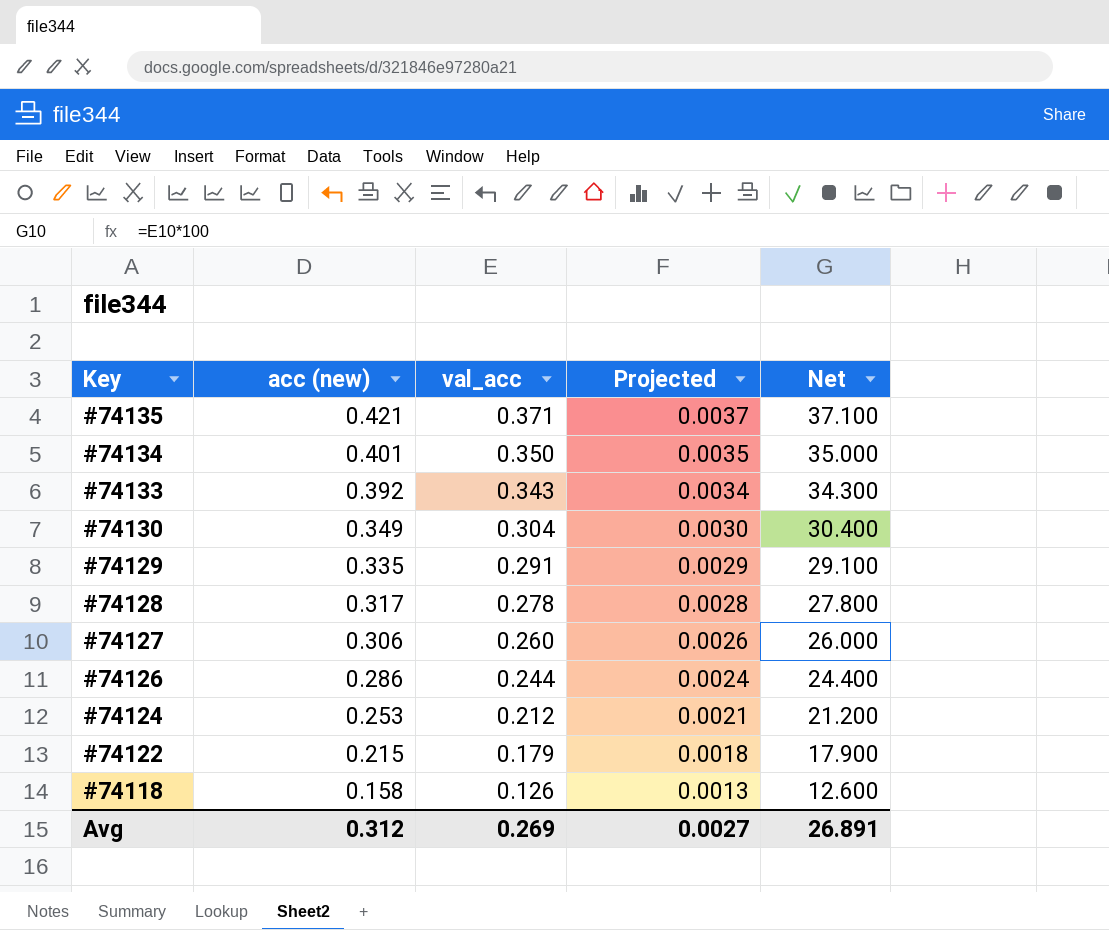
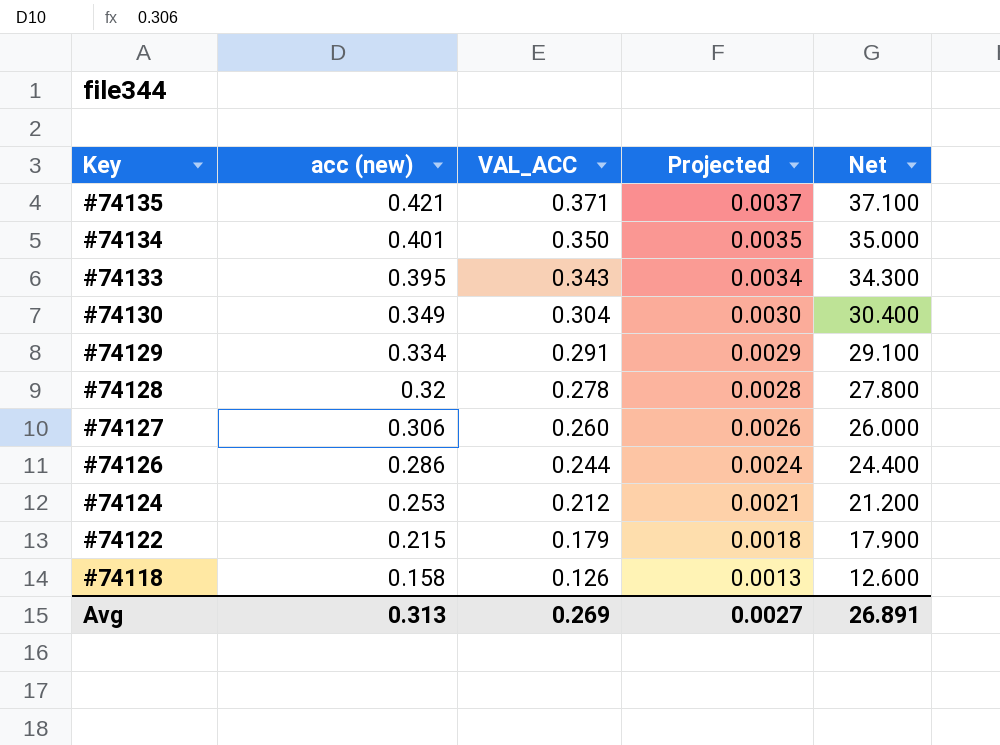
column name: val_acc -> VAL_ACC
#74133 | acc (new): 0.392 -> 0.395
#74129 | acc (new): 0.335 -> 0.334
#74128 | acc (new): 0.317 -> 0.32
Avg | acc (new): 0.312 -> 0.313

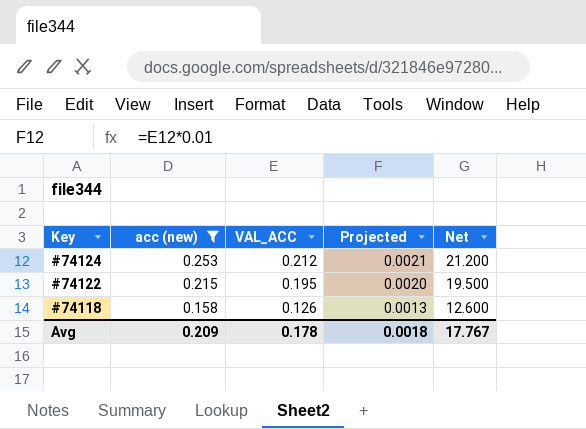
filter: none -> acc (new) <= 0.253
#74122 | VAL_ACC: 0.179 -> 0.195
#74122 | Projected: 0.0018 -> 0.0020
#74122 | Net: 17.900 -> 19.500
Avg | acc (new): 0.313 -> 0.209
Avg | VAL_ACC: 0.269 -> 0.178
Avg | Projected: 0.0027 -> 0.0018
Avg | Net: 26.891 -> 17.767

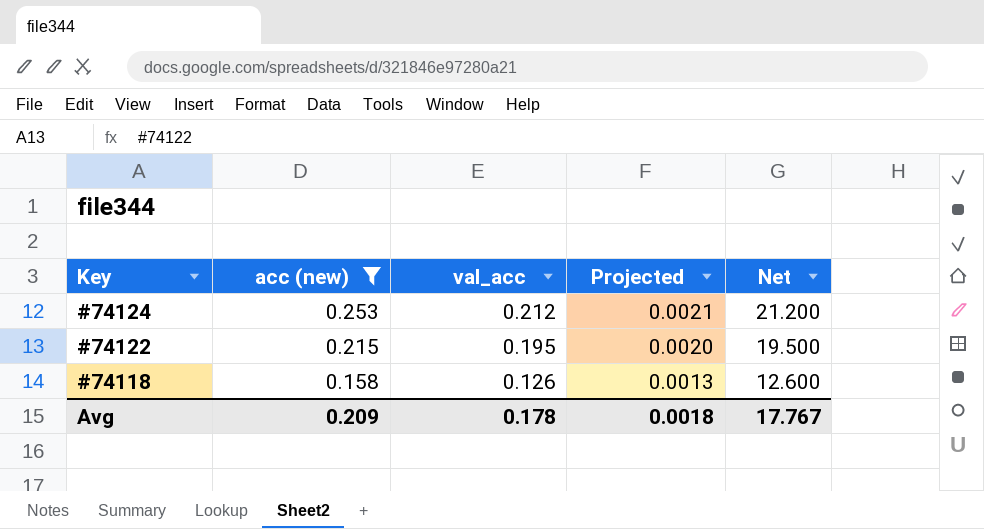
column name: VAL_ACC -> val_acc

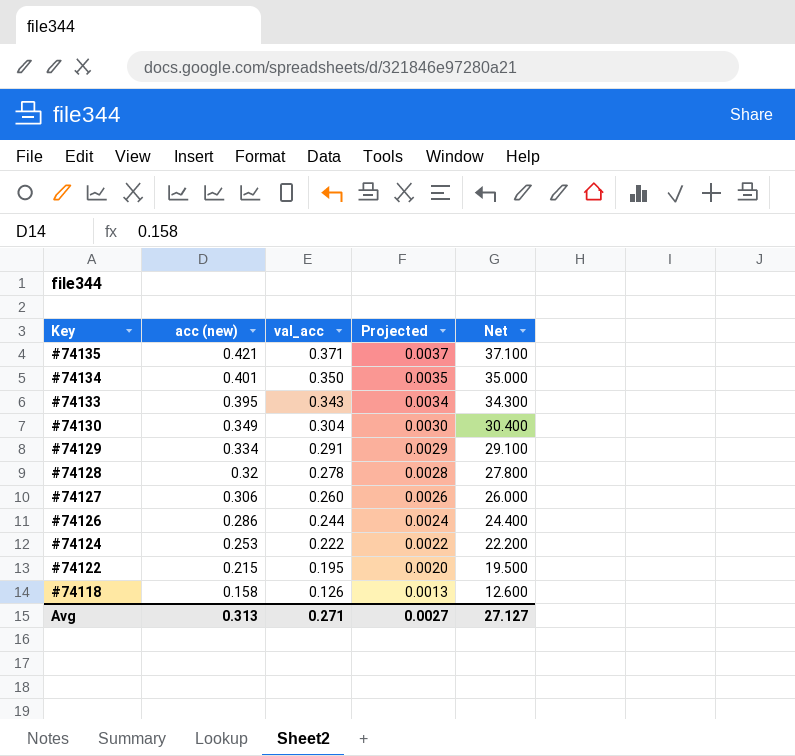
filter: acc (new) <= 0.253 -> none
#74124 | val_acc: 0.212 -> 0.222
#74124 | Projected: 0.0021 -> 0.0022
#74124 | Net: 21.200 -> 22.200
Avg | acc (new): 0.209 -> 0.313
Avg | val_acc: 0.178 -> 0.271
Avg | Projected: 0.0018 -> 0.0027
Avg | Net: 17.767 -> 27.127

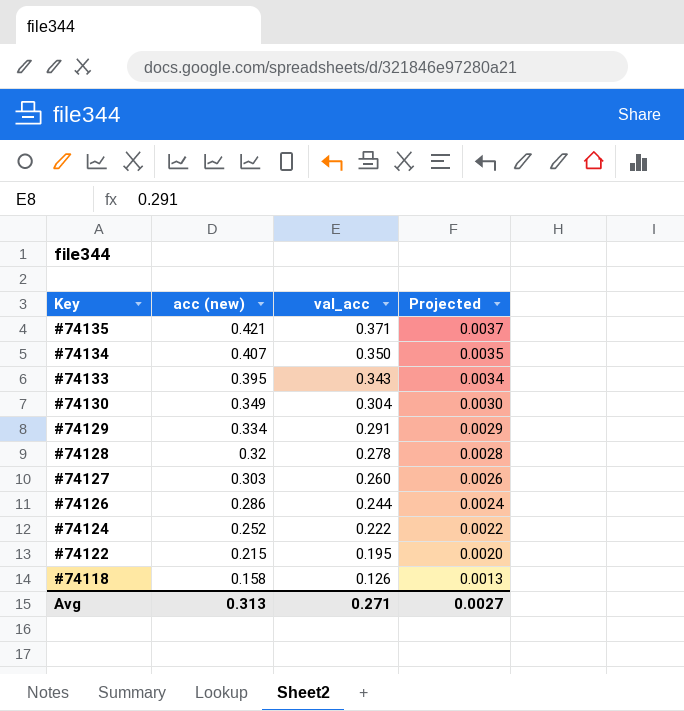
column Net | formula: [val_acc] * 100 -> none
#74134 | acc (new): 0.401 -> 0.407
#74127 | acc (new): 0.306 -> 0.303
#74124 | acc (new): 0.253 -> 0.252

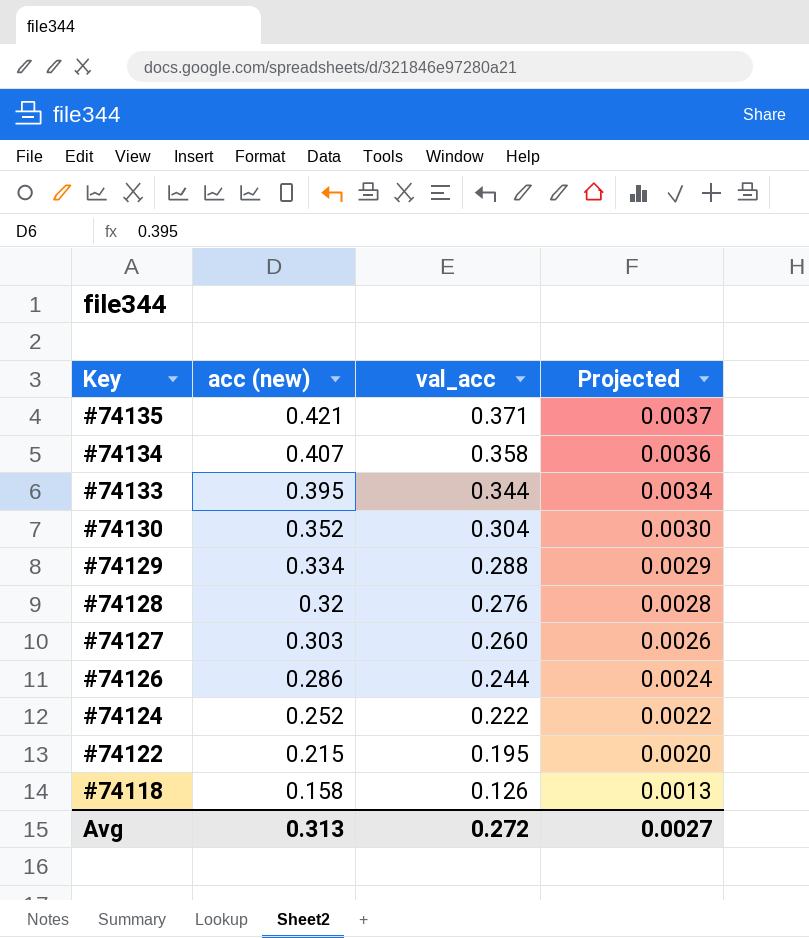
#74134 | val_acc: 0.350 -> 0.358
#74134 | Projected: 0.0035 -> 0.0036
#74133 | val_acc: 0.343 -> 0.344
#74130 | acc (new): 0.349 -> 0.352
#74129 | val_acc: 0.291 -> 0.288
#74128 | val_acc: 0.278 -> 0.276
Avg | val_acc: 0.271 -> 0.272

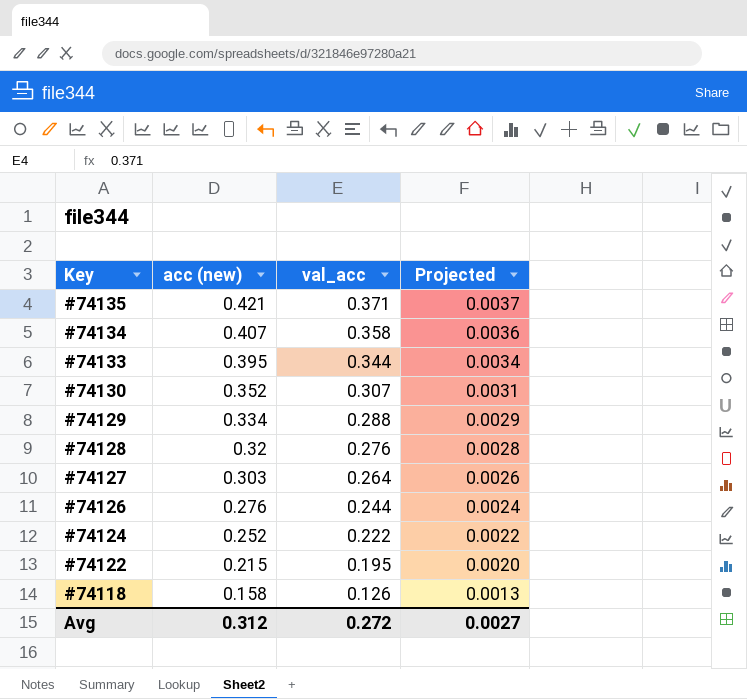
#74130 | val_acc: 0.304 -> 0.307
#74130 | Projected: 0.0030 -> 0.0031
#74127 | val_acc: 0.260 -> 0.264
#74126 | acc (new): 0.286 -> 0.276
Avg | acc (new): 0.313 -> 0.312

